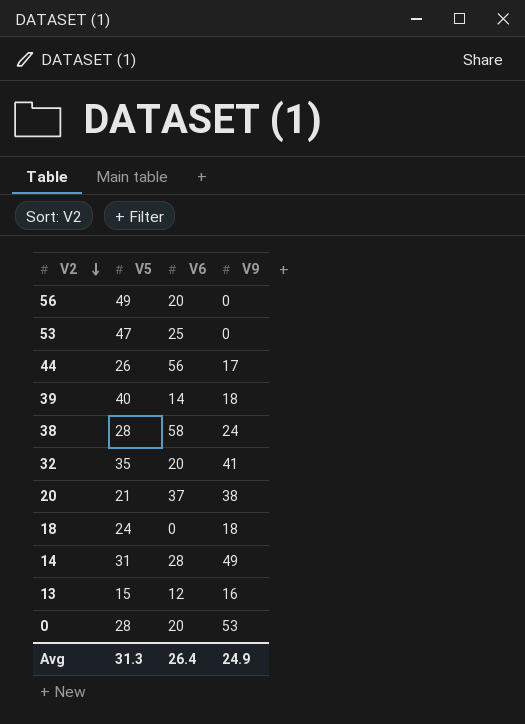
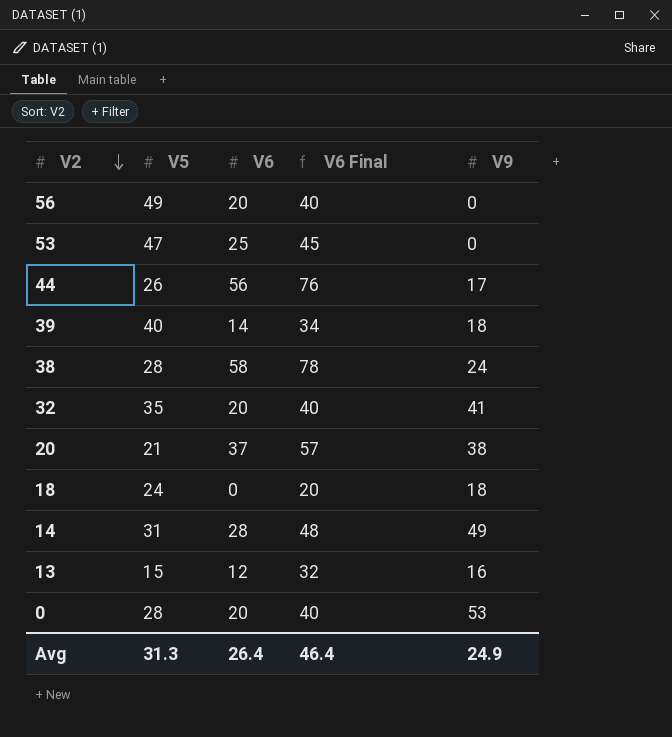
column V6 Final | formula: none -> [V6] + 20

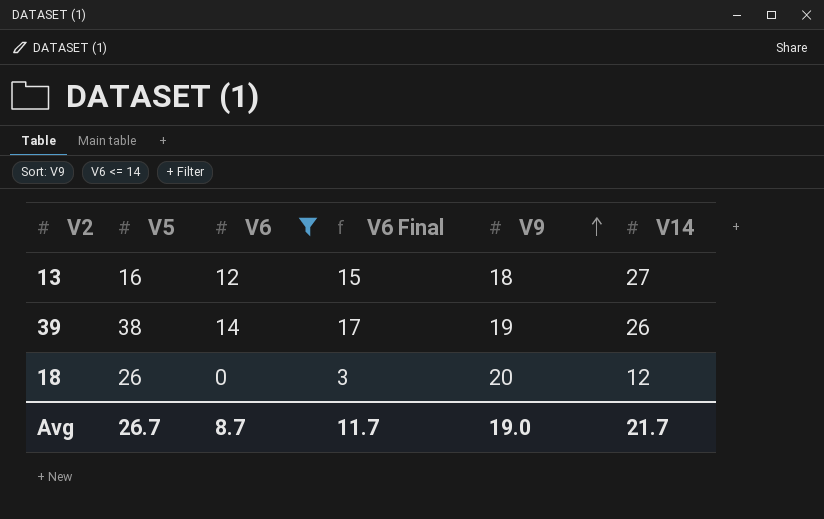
filter: none -> V6 <= 14
row order: V2 descending -> V9 ascending
column V6 Final | formula: [V6] + 20 -> [V6] + 3
column V14 | position: none -> 6
13 | V5: 15 -> 16
13 | V9: 16 -> 18
39 | V5: 40 -> 38
39 | V9: 18 -> 19
18 | V5: 24 -> 26
18 | V9: 18 -> 20
Avg | V5: 31.3 -> 26.7
Avg | V6: 26.4 -> 8.7
Avg | V6 Final: 46.4 -> 11.7
Avg | V9: 24.9 -> 19.0

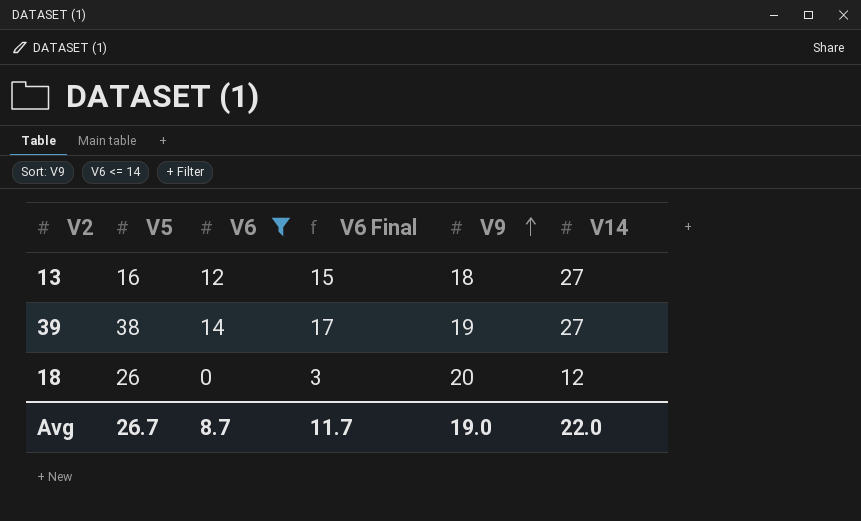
39 | V14: 26 -> 27
Avg | V14: 21.7 -> 22.0

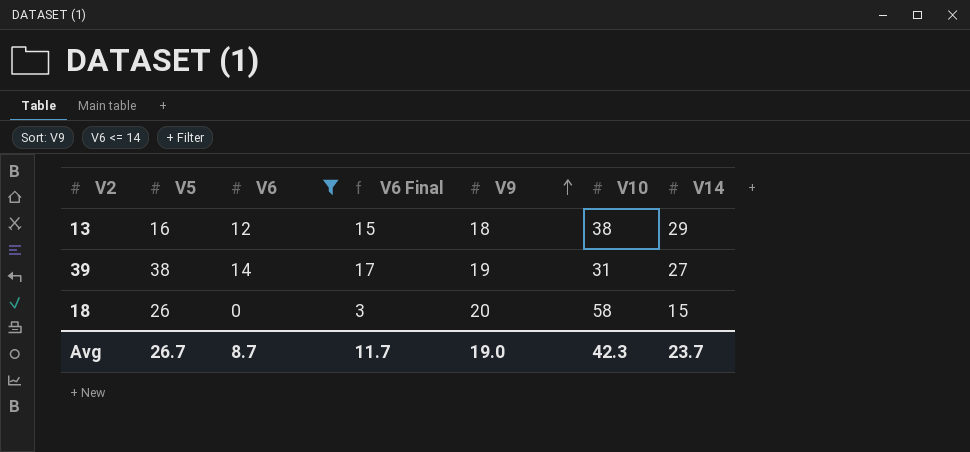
column V10 | position: none -> 6
13 | V14: 27 -> 29
18 | V14: 12 -> 15
Avg | V14: 22.0 -> 23.7

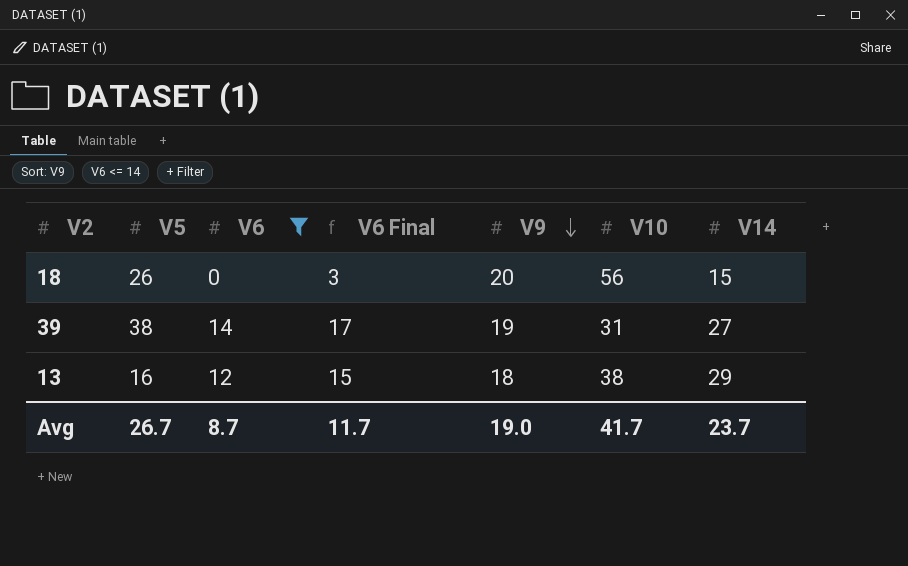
row order: V9 ascending -> V9 descending
18 | V10: 58 -> 56
Avg | V10: 42.3 -> 41.7

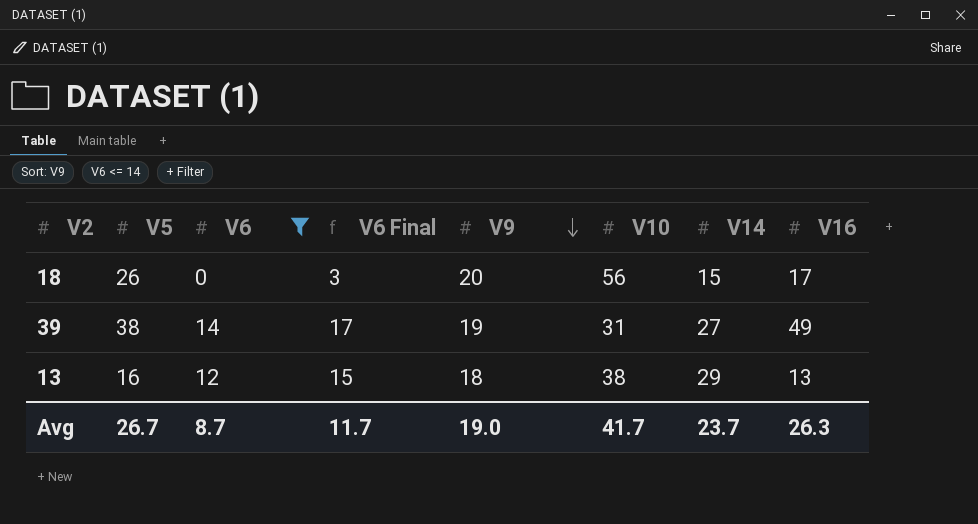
column V16 | position: none -> 8

